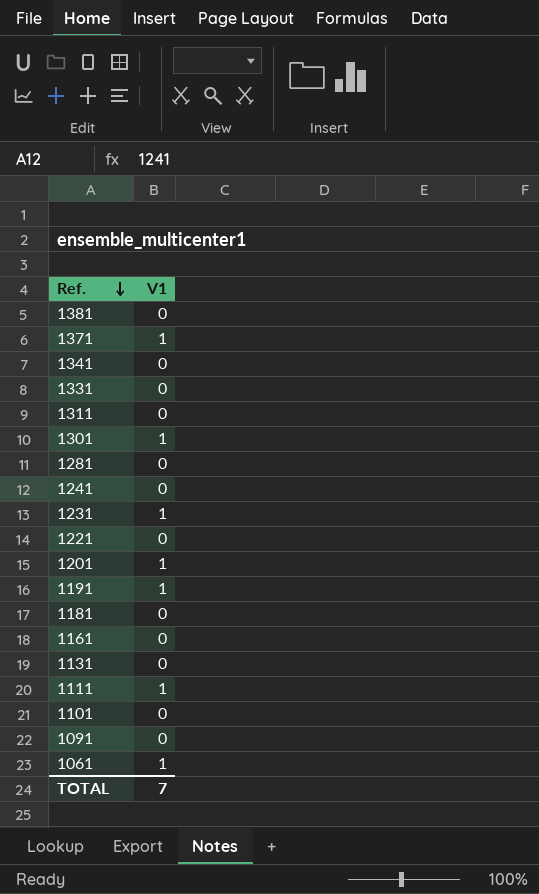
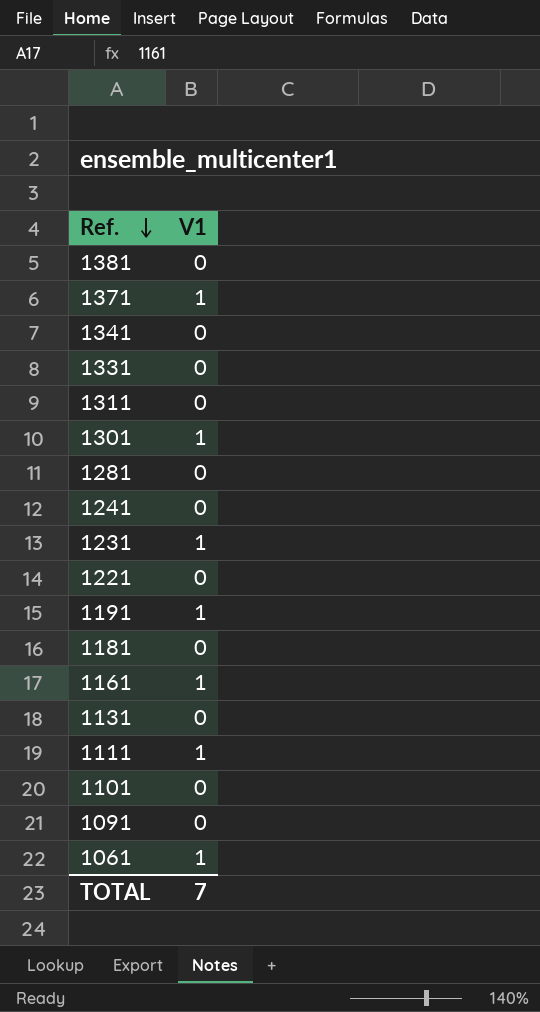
row 1201: 1 -> none
1161 | V1: 0 -> 1

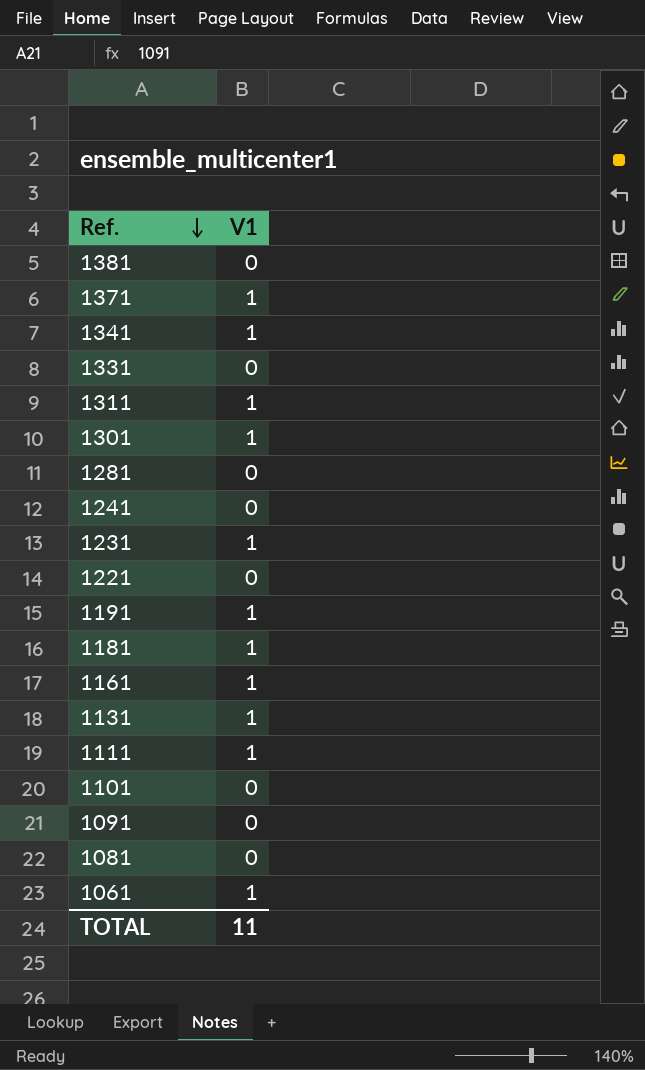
1341 | V1: 0 -> 1
1311 | V1: 0 -> 1
1181 | V1: 0 -> 1
1131 | V1: 0 -> 1
row 1081: none -> 0
TOTAL | V1: 7 -> 11

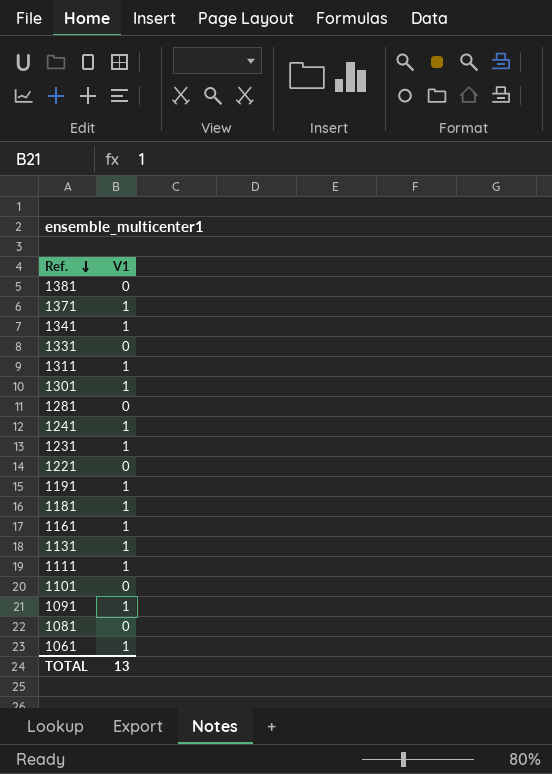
1241 | V1: 0 -> 1
1091 | V1: 0 -> 1
TOTAL | V1: 11 -> 13

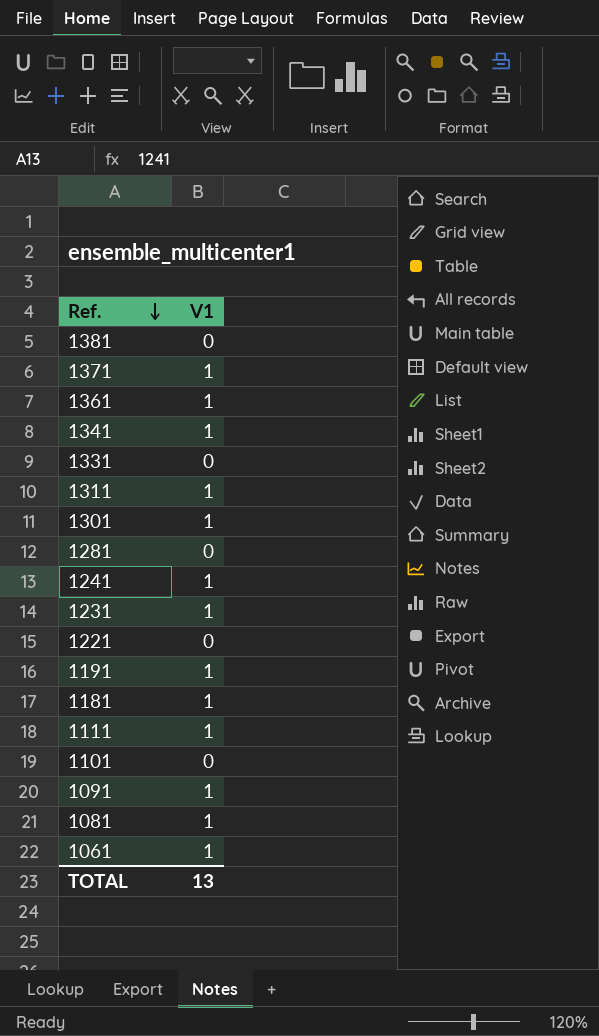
row 1161: 1 -> none
row 1131: 1 -> none
row 1361: none -> 1
1081 | V1: 0 -> 1

